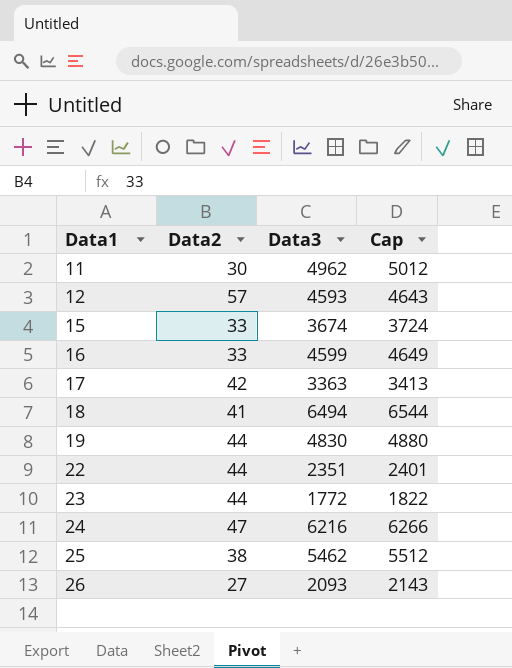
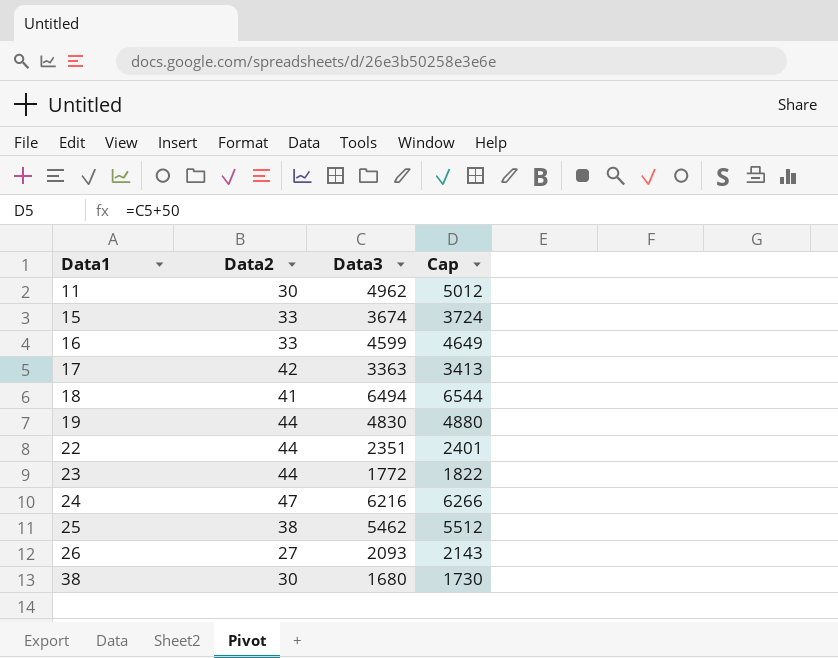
row 12: 57 | 4593 | 4643 -> none
row 38: none -> 30 | 1680 | 1730

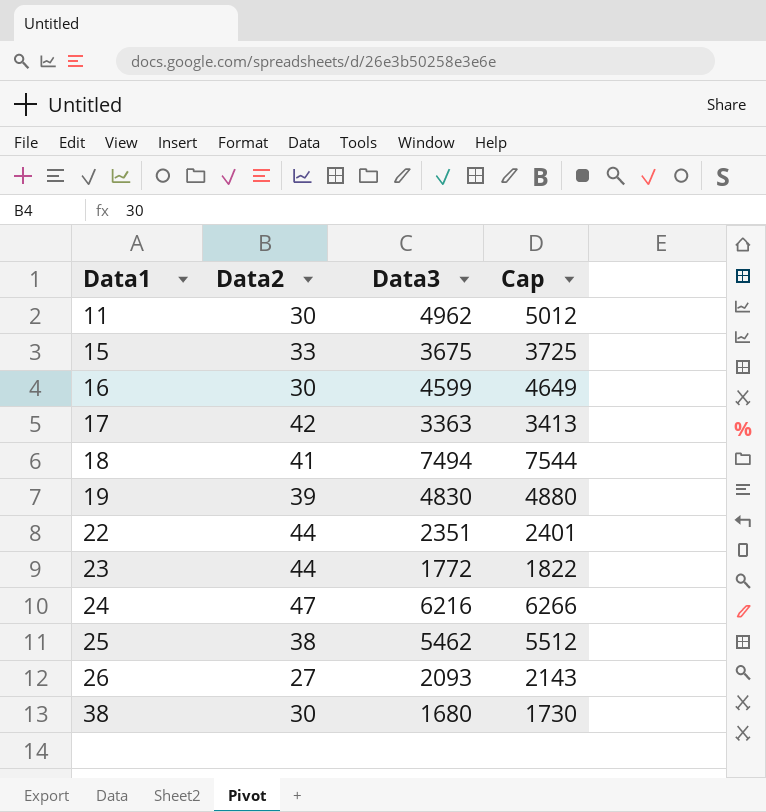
15 | Data3: 3674 -> 3675
15 | Cap: 3724 -> 3725
16 | Data2: 33 -> 30
18 | Data3: 6494 -> 7494
18 | Cap: 6544 -> 7544
19 | Data2: 44 -> 39

